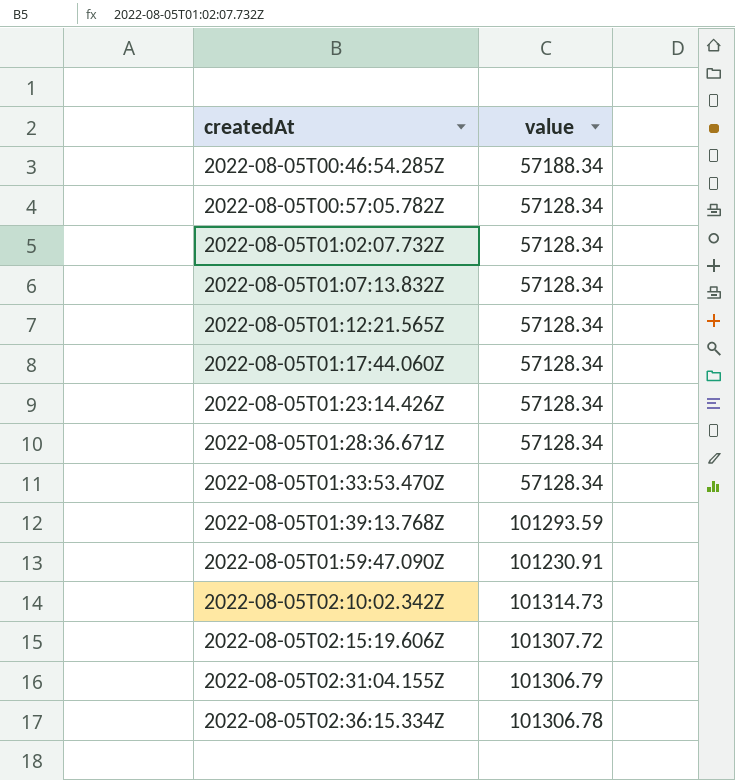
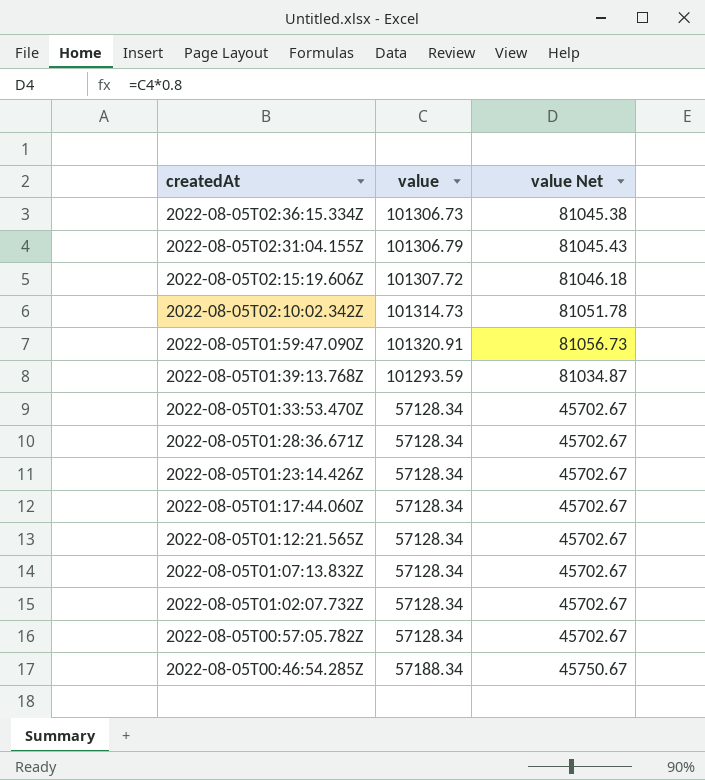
row order: createdAt ascending -> createdAt descending
column value Net | formula: none -> [value] * 0.8
2022-08-05T02:36:15.334Z | value: 101306.78 -> 101306.73
2022-08-05T01:59:47.090Z | value: 101230.91 -> 101320.91

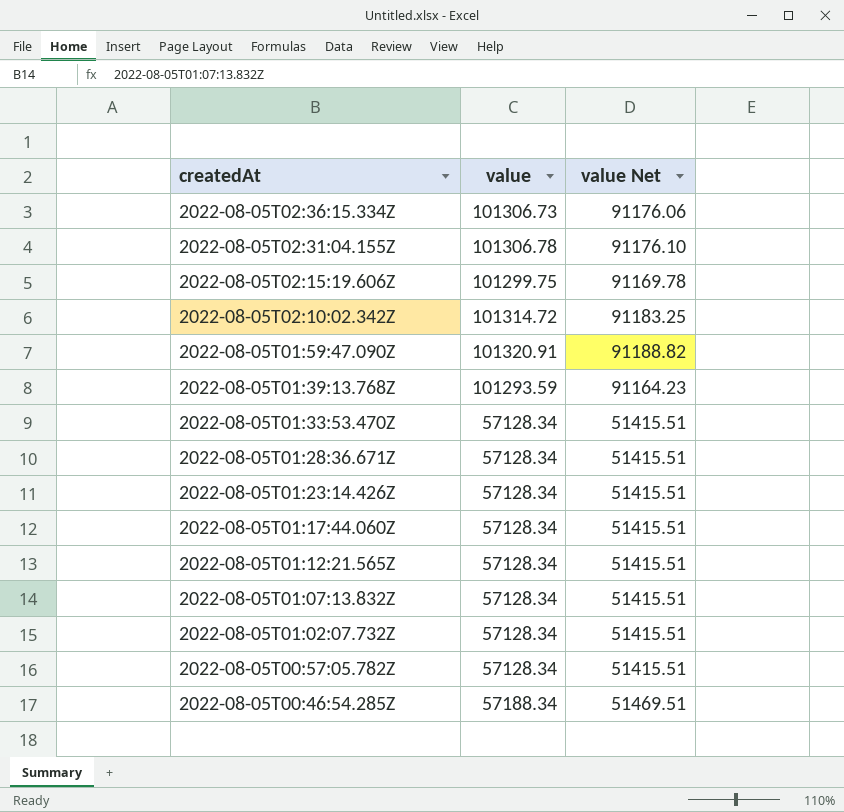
column value Net | formula: [value] * 0.8 -> [value] * 0.9
2022-08-05T02:31:04.155Z | value: 101306.79 -> 101306.78
2022-08-05T02:15:19.606Z | value: 101307.72 -> 101299.75
2022-08-05T02:10:02.342Z | value: 101314.73 -> 101314.72

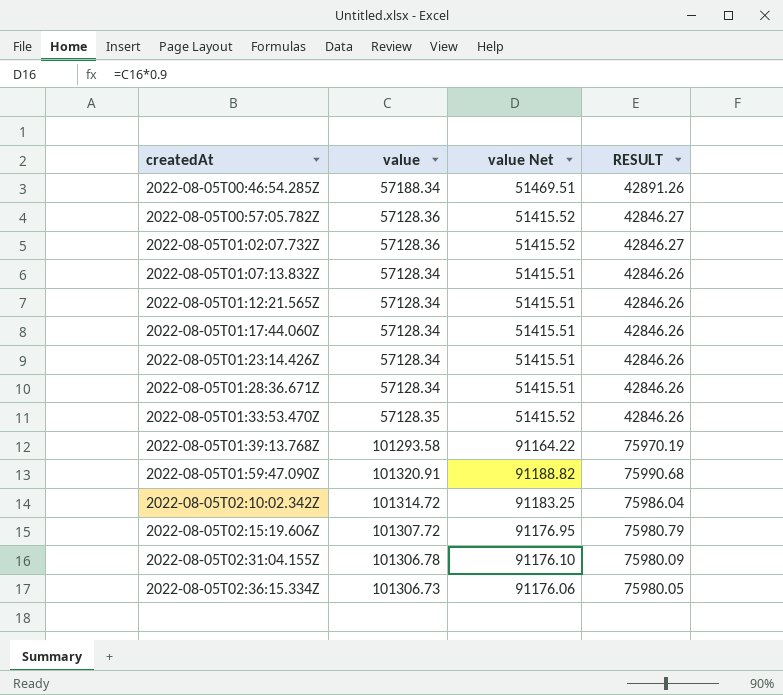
row order: createdAt descending -> createdAt ascending
column RESULT | formula: none -> [value] * 0.75
2022-08-05T00:57:05.782Z | value: 57128.34 -> 57128.36
2022-08-05T00:57:05.782Z | value Net: 51415.51 -> 51415.52
2022-08-05T01:02:07.732Z | value: 57128.34 -> 57128.36
2022-08-05T01:02:07.732Z | value Net: 51415.51 -> 51415.52
2022-08-05T01:33:53.470Z | value: 57128.34 -> 57128.35
2022-08-05T01:33:53.470Z | value Net: 51415.51 -> 51415.52
2022-08-05T01:39:13.768Z | value: 101293.59 -> 101293.58
2022-08-05T01:39:13.768Z | value Net: 91164.23 -> 91164.22
2022-08-05T02:15:19.606Z | value: 101299.75 -> 101307.72
2022-08-05T02:15:19.606Z | value Net: 91169.78 -> 91176.95

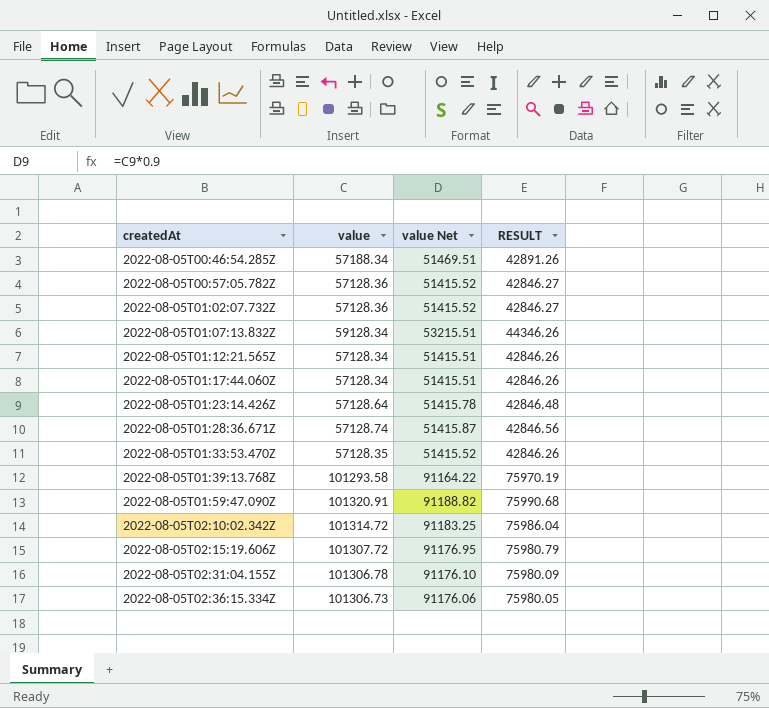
2022-08-05T01:07:13.832Z | value: 57128.34 -> 59128.34
2022-08-05T01:07:13.832Z | value Net: 51415.51 -> 53215.51
2022-08-05T01:07:13.832Z | RESULT: 42846.26 -> 44346.26
2022-08-05T01:23:14.426Z | value: 57128.34 -> 57128.64
2022-08-05T01:23:14.426Z | value Net: 51415.51 -> 51415.78
2022-08-05T01:23:14.426Z | RESULT: 42846.26 -> 42846.48
2022-08-05T01:28:36.671Z | value: 57128.34 -> 57128.74
2022-08-05T01:28:36.671Z | value Net: 51415.51 -> 51415.87
2022-08-05T01:28:36.671Z | RESULT: 42846.26 -> 42846.56

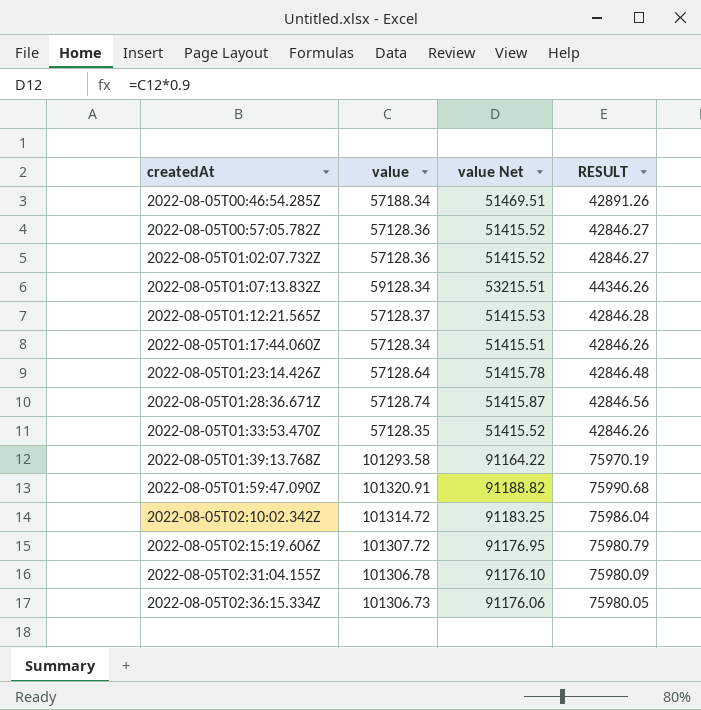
2022-08-05T01:12:21.565Z | value: 57128.34 -> 57128.37
2022-08-05T01:12:21.565Z | value Net: 51415.51 -> 51415.53
2022-08-05T01:12:21.565Z | RESULT: 42846.26 -> 42846.28

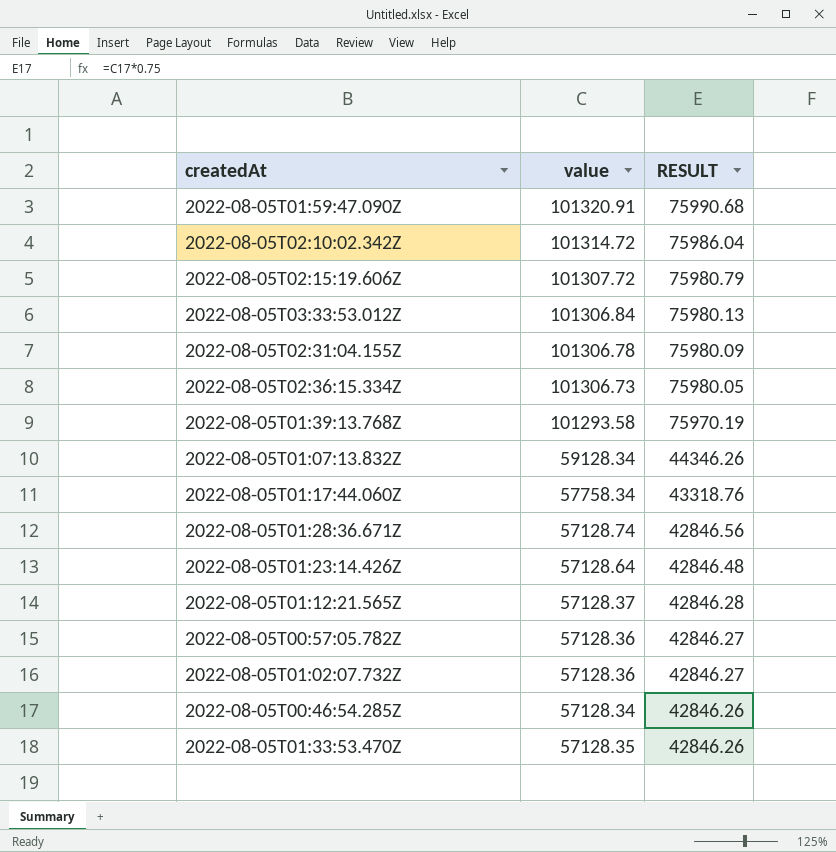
row order: createdAt ascending -> RESULT descending
column value Net | formula: [value] * 0.9 -> none
row 2022-08-05T03:33:53.012Z: none -> 101306.84 | 75980.13
2022-08-05T01:17:44.060Z | value: 57128.34 -> 57758.34
2022-08-05T01:17:44.060Z | RESULT: 42846.26 -> 43318.76
2022-08-05T00:46:54.285Z | value: 57188.34 -> 57128.34
2022-08-05T00:46:54.285Z | RESULT: 42891.26 -> 42846.26

